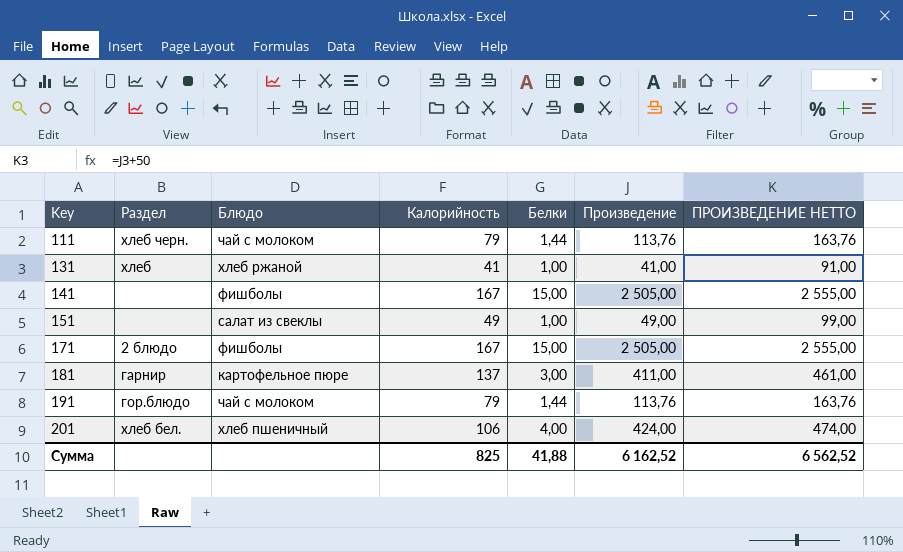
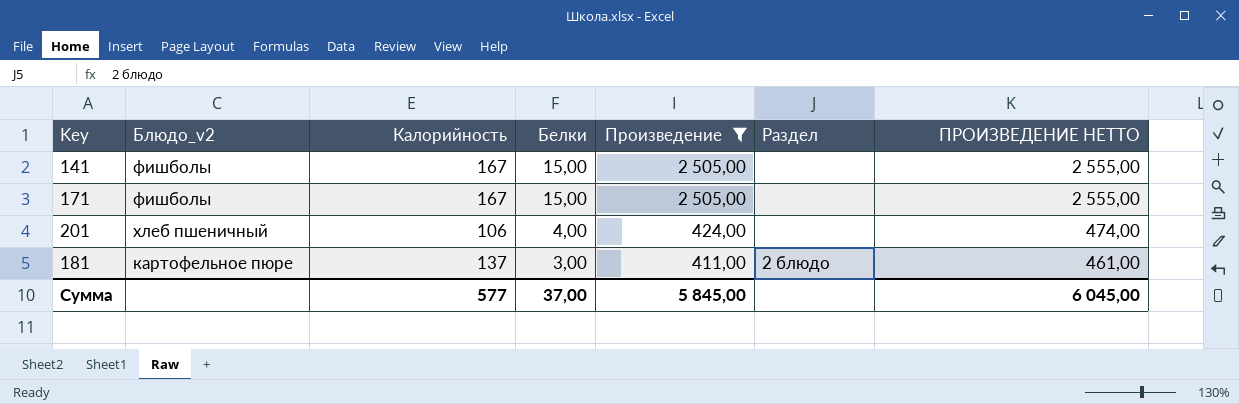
filter: none -> Произведение >= 411,00
row order: Key ascending -> Белки descending
column name: Блюдо -> Блюдо_v2
column Раздел | position: 2 -> 6
171 | Раздел: 2 блюдо -> none
201 | Раздел: хлеб бел. -> none
181 | Раздел: гарнир -> 2 блюдо
Сумма | Калорийность: 825 -> 577
Сумма | Белки: 41,88 -> 37,00
Сумма | Произведение: 6 162,52 -> 5 845,00
Сумма | ПРОИЗВЕДЕНИЕ НЕТТО: 6 562,52 -> 6 045,00

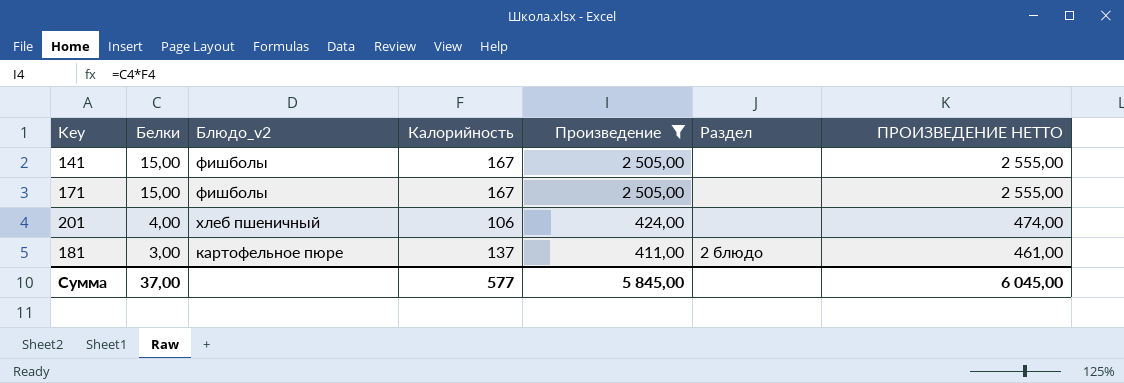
column Белки | position: 4 -> 2

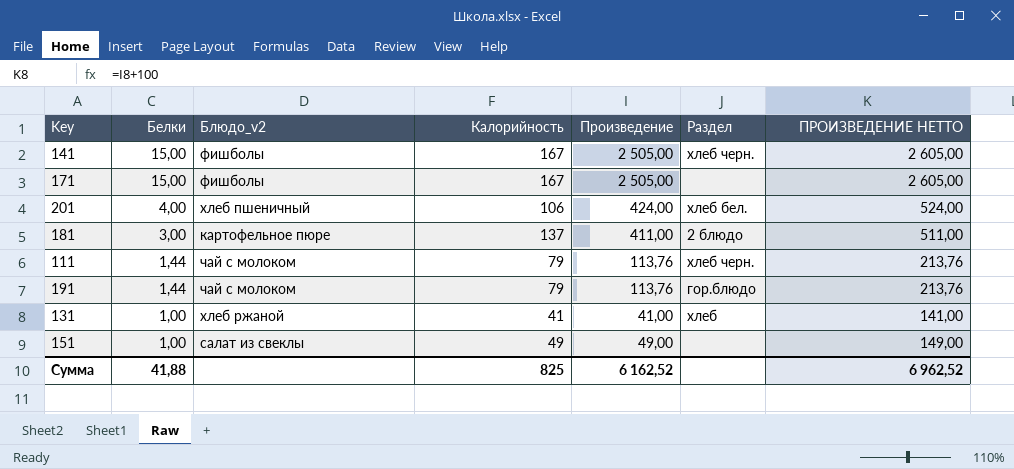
filter: Произведение >= 411,00 -> none
column ПРОИЗВЕДЕНИЕ НЕТТО | formula: [Произведение] + 50 -> [Произведение] + 100
141 | Раздел: none -> хлеб черн.
201 | Раздел: none -> хлеб бел.
Сумма | Белки: 37,00 -> 41,88
Сумма | Калорийность: 577 -> 825
Сумма | Произведение: 5 845,00 -> 6 162,52
Сумма | ПРОИЗВЕДЕНИЕ НЕТТО: 6 045,00 -> 6 962,52

